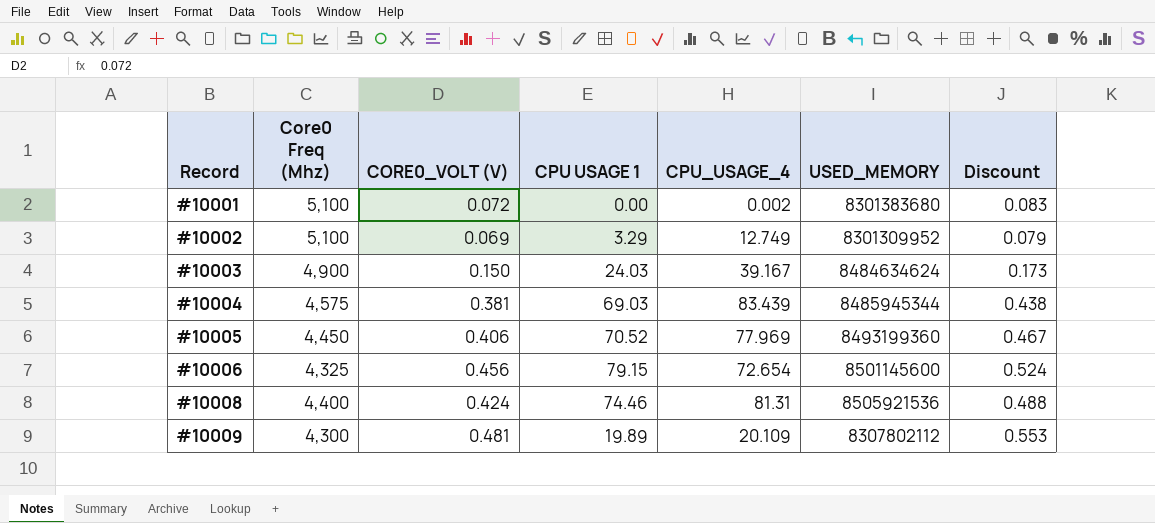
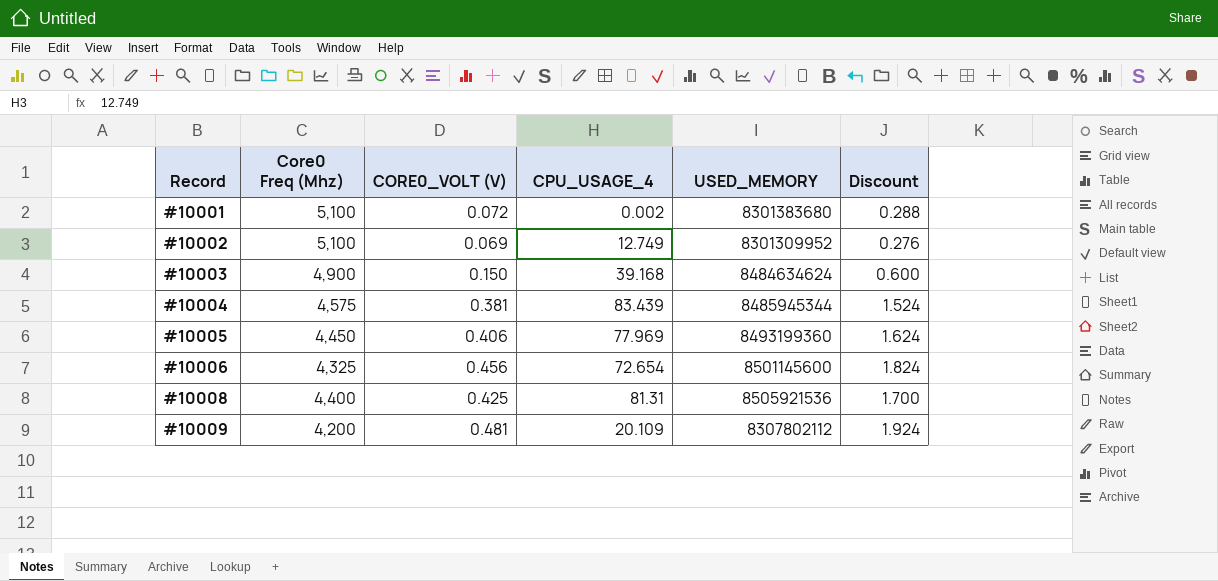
column CPU USAGE 1 | position: 4 -> none
column Discount | formula: [CORE0_VOLT (V)] * 1.15 -> [CORE0_VOLT (V)] * 4
#10003 | CPU_USAGE_4: 39.167 -> 39.168
#10008 | CORE0_VOLT (V): 0.424 -> 0.425
#10009 | Core0 Freq (Mhz): 4,300 -> 4,200

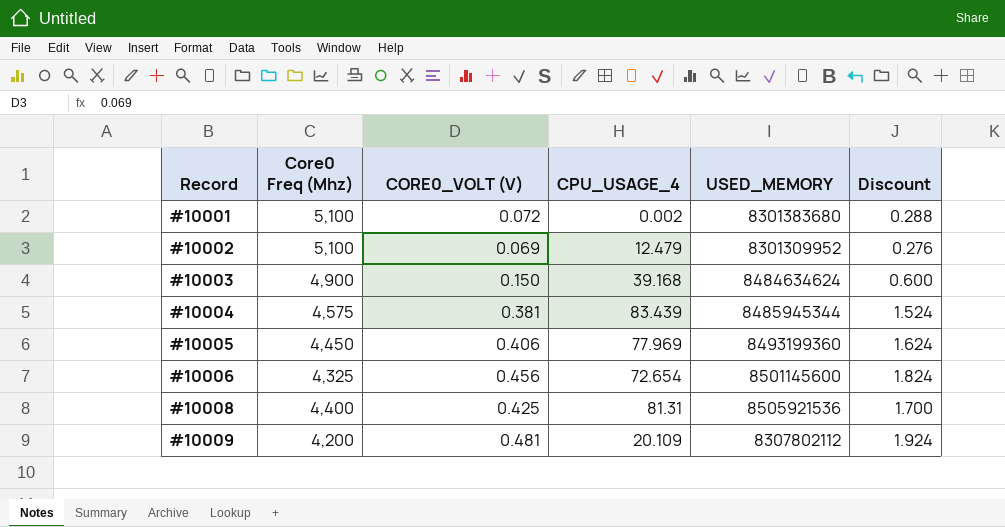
#10002 | CPU_USAGE_4: 12.749 -> 12.479

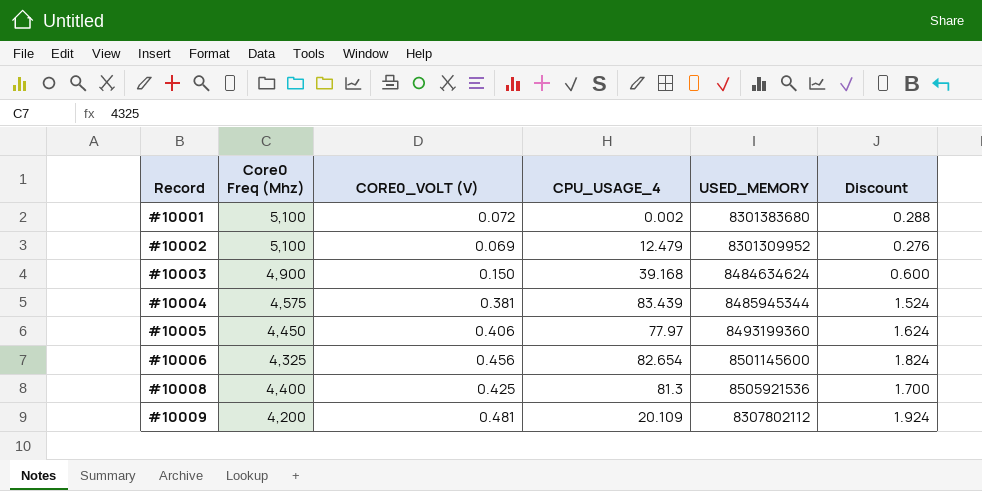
#10005 | CPU_USAGE_4: 77.969 -> 77.97
#10006 | CPU_USAGE_4: 72.654 -> 82.654
#10008 | CPU_USAGE_4: 81.31 -> 81.3

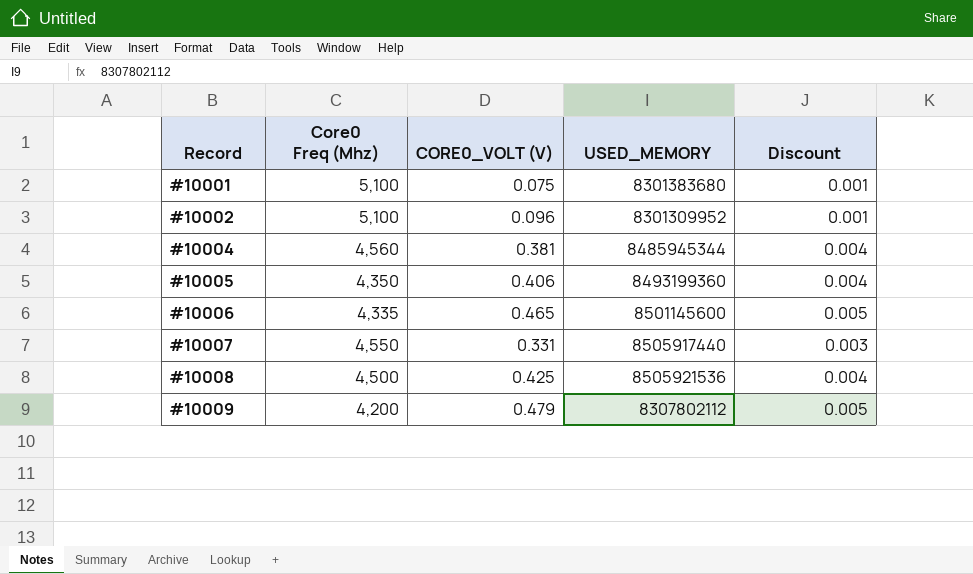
column CPU_USAGE_4 | position: 4 -> none
column Discount | formula: [CORE0_VOLT (V)] * 4 -> [CORE0_VOLT (V)] * 0.01
row #10003: 4,900 | 0.150 | 39.168 | 8484634624 | 0.600 -> none
#10001 | CORE0_VOLT (V): 0.072 -> 0.075
#10002 | CORE0_VOLT (V): 0.069 -> 0.096
#10004 | Core0 Freq (Mhz): 4,575 -> 4,560
#10005 | Core0 Freq (Mhz): 4,450 -> 4,350
#10006 | Core0 Freq (Mhz): 4,325 -> 4,335
#10006 | CORE0_VOLT (V): 0.456 -> 0.465
row #10007: none -> 4,550 | 0.331 | 8505917440 | 0.003
#10008 | Core0 Freq (Mhz): 4,400 -> 4,500
#10009 | CORE0_VOLT (V): 0.481 -> 0.479

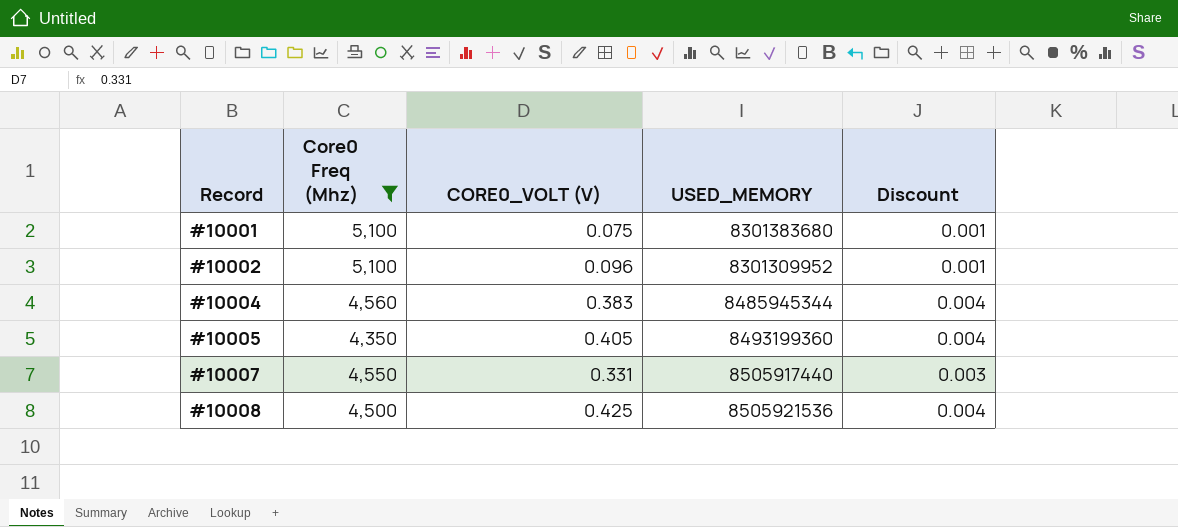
filter: none -> Core0 Freq (Mhz) >= 4,350
#10004 | CORE0_VOLT (V): 0.381 -> 0.383
#10005 | CORE0_VOLT (V): 0.406 -> 0.405

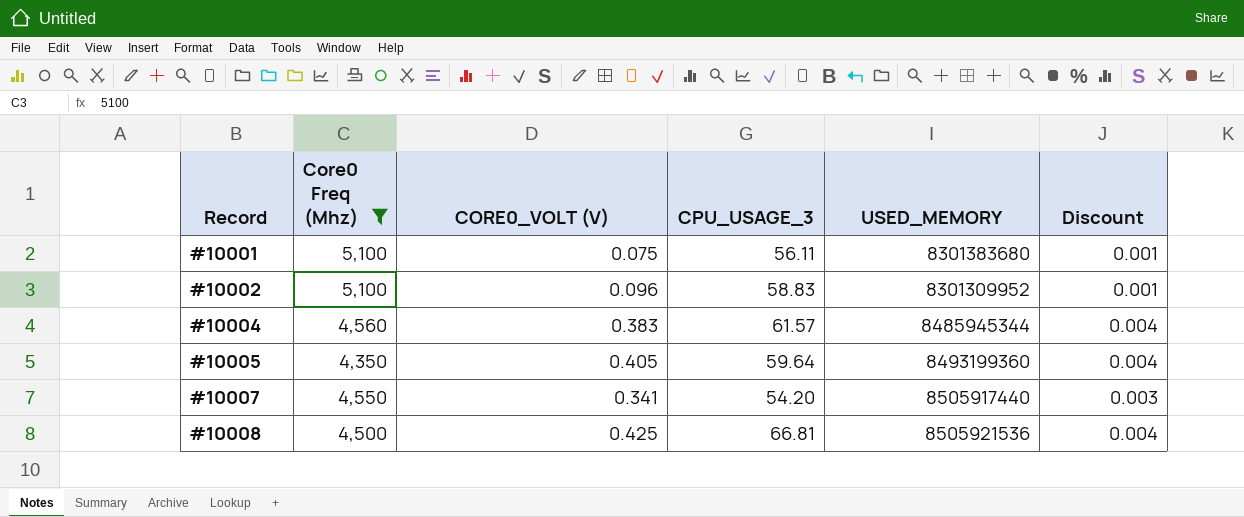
column CPU_USAGE_3 | position: none -> 4
#10007 | CORE0_VOLT (V): 0.331 -> 0.341

